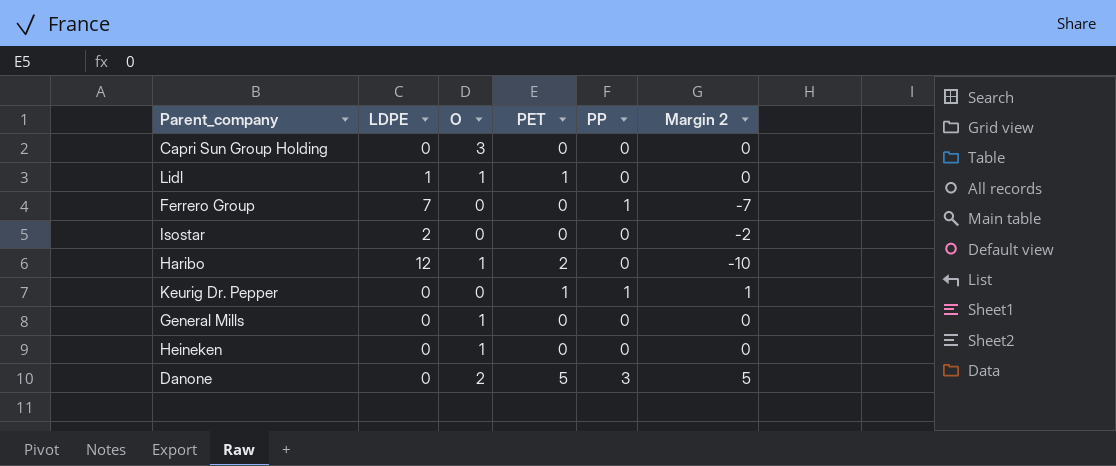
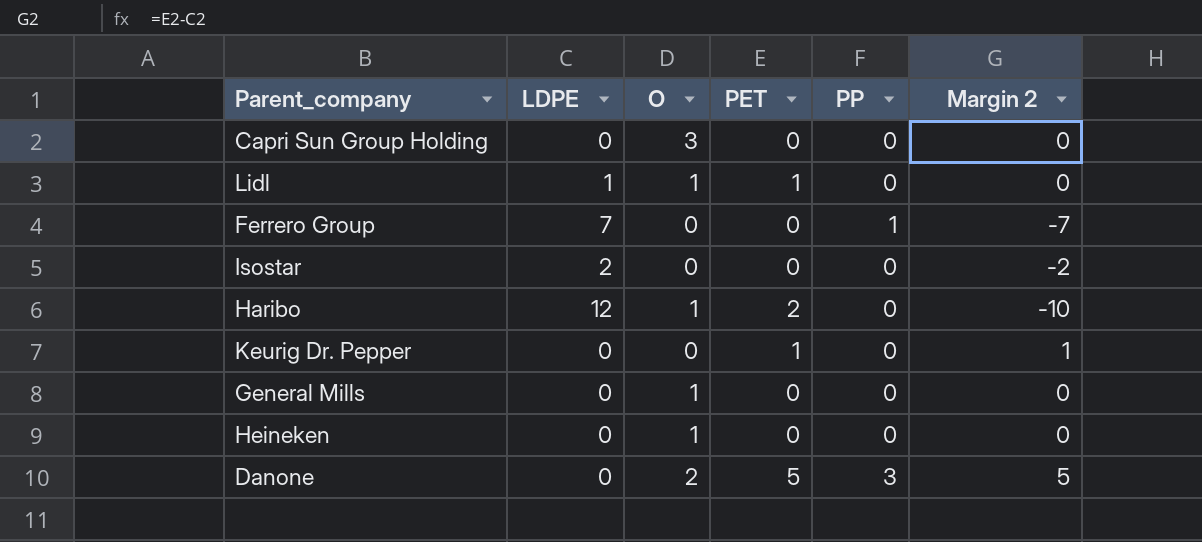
Keurig Dr. Pepper | PP: 1 -> 0

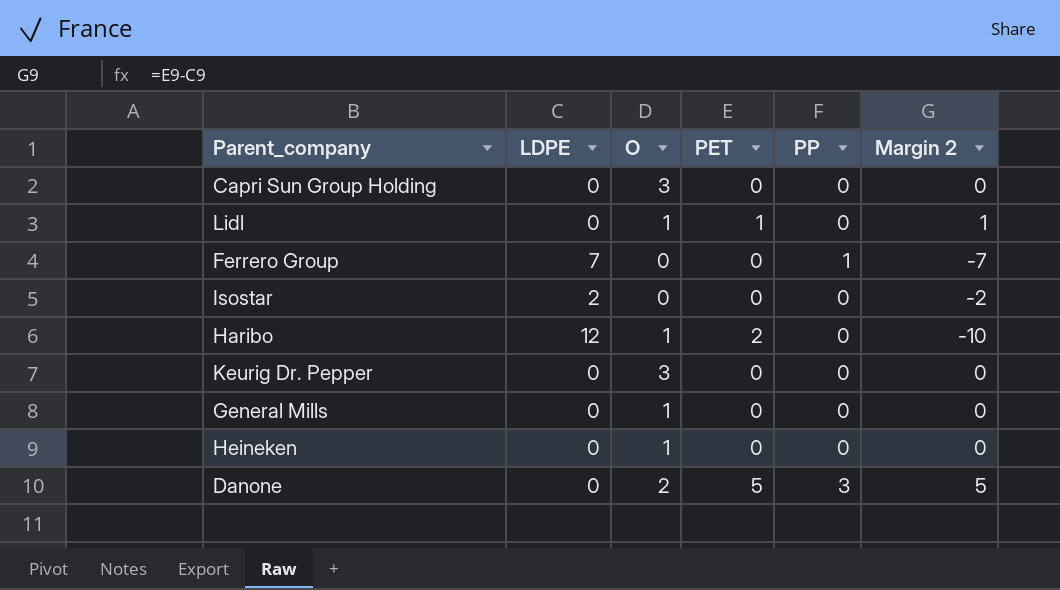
Lidl | LDPE: 1 -> 0
Lidl | Margin 2: 0 -> 1
Keurig Dr. Pepper | O: 0 -> 3
Keurig Dr. Pepper | PET: 1 -> 0
Keurig Dr. Pepper | Margin 2: 1 -> 0

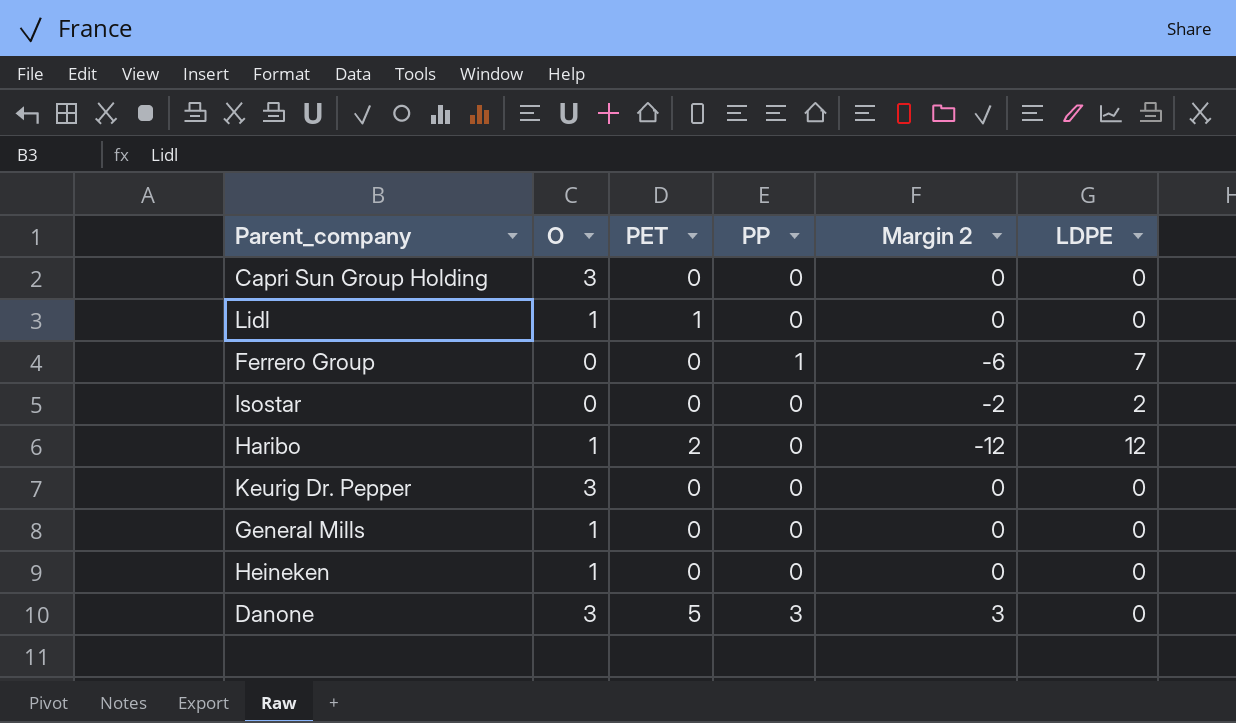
column Margin 2 | formula: [PET] - [LDPE] -> [PP] - [LDPE]
column LDPE | position: 2 -> 6
Danone | O: 2 -> 3

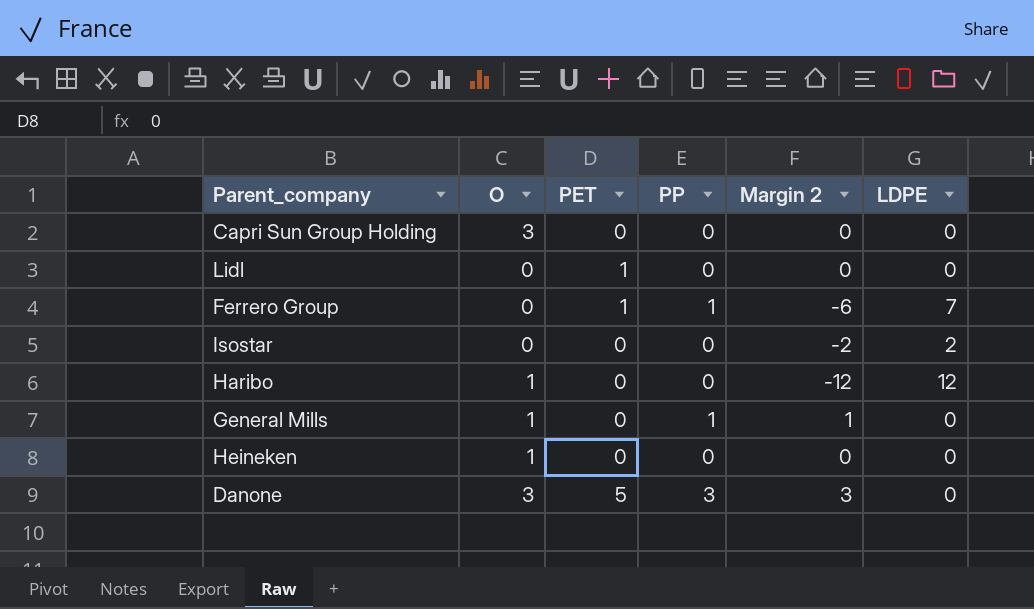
row Keurig Dr. Pepper: 3 | 0 | 0 | 0 | 0 -> none
Lidl | O: 1 -> 0
Ferrero Group | PET: 0 -> 1
Haribo | PET: 2 -> 0
General Mills | PP: 0 -> 1
General Mills | Margin 2: 0 -> 1

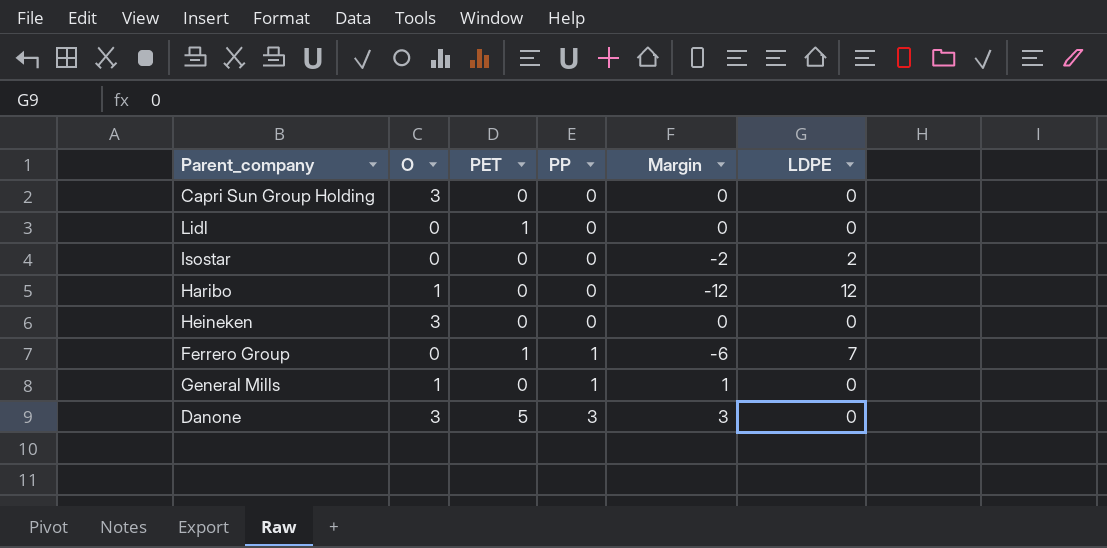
row order: none -> PP ascending
column name: Margin 2 -> Margin
Heineken | O: 1 -> 3

